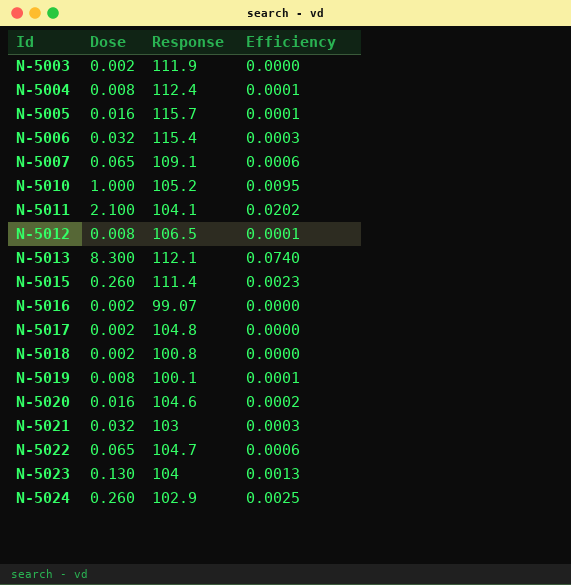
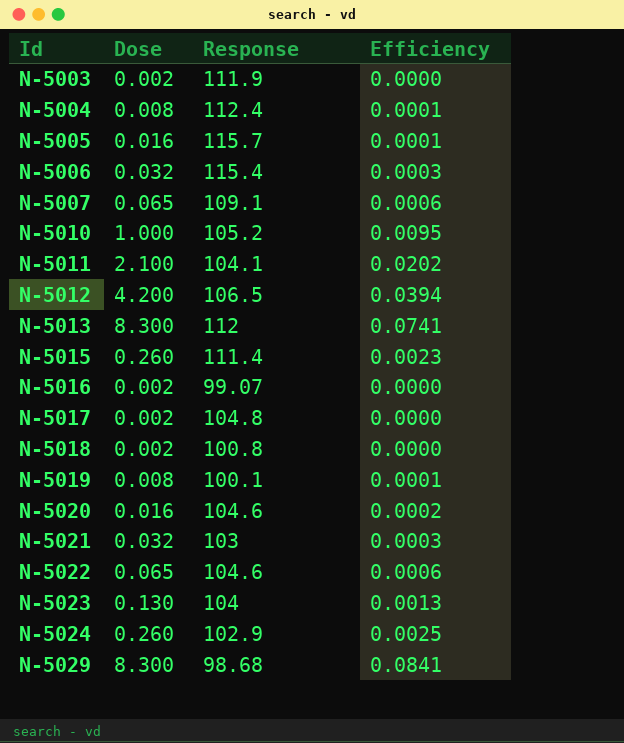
N-5012 | Dose: 0.008 -> 4.200
N-5012 | Efficiency: 0.0001 -> 0.0394
N-5013 | Response: 112.1 -> 112
N-5013 | Efficiency: 0.0740 -> 0.0741
N-5022 | Response: 104.7 -> 104.6
row N-5029: none -> 8.300 | 98.68 | 0.0841

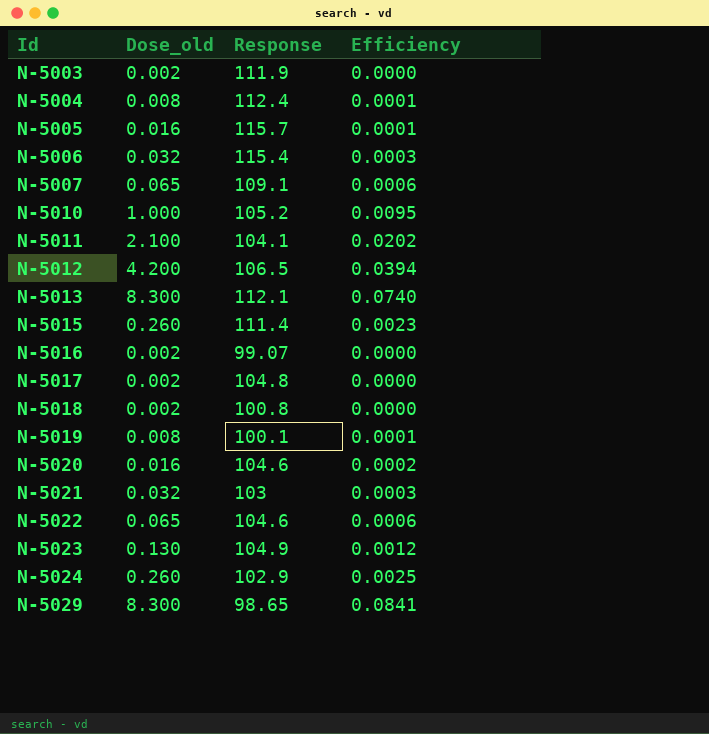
column name: Dose -> Dose_old
N-5013 | Response: 112 -> 112.1
N-5013 | Efficiency: 0.0741 -> 0.0740
N-5023 | Response: 104 -> 104.9
N-5023 | Efficiency: 0.0013 -> 0.0012
N-5029 | Response: 98.68 -> 98.65

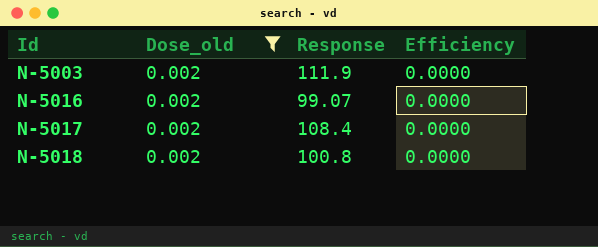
filter: none -> Dose_old = 0.002
N-5017 | Response: 104.8 -> 108.4

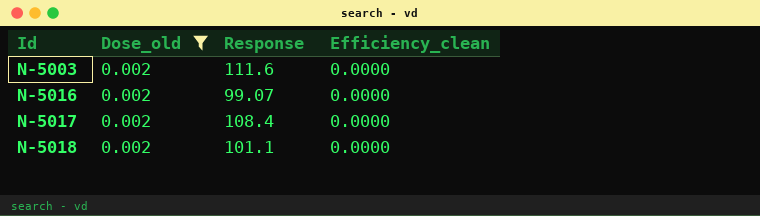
column name: Efficiency -> Efficiency_clean
N-5003 | Response: 111.9 -> 111.6
N-5018 | Response: 100.8 -> 101.1

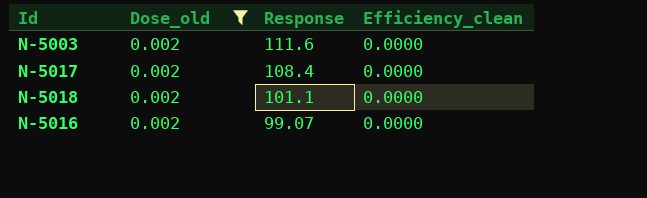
row order: Id ascending -> Response descending

